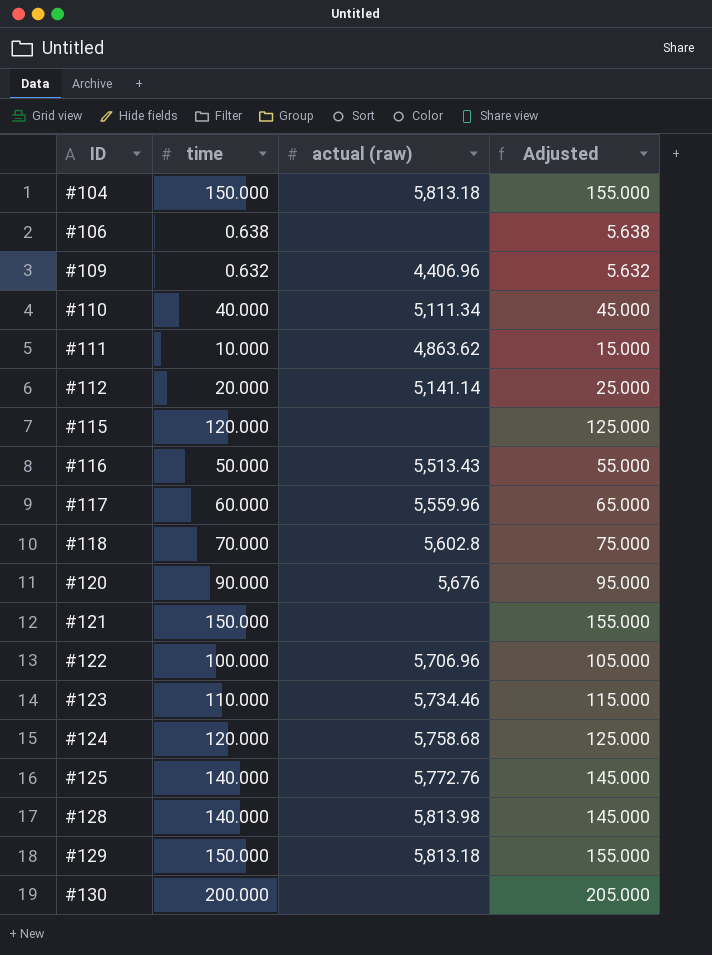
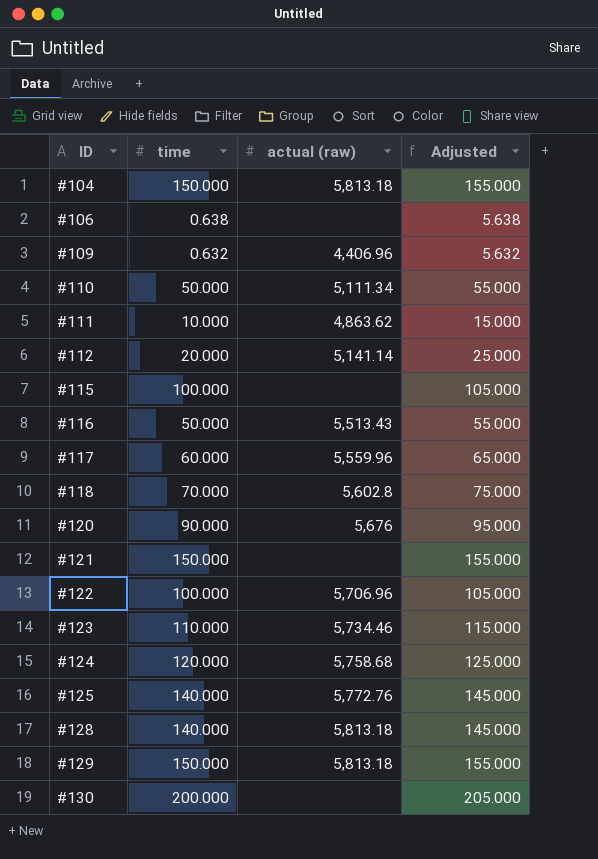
#110 | time: 40.000 -> 50.000
#110 | Adjusted: 45.000 -> 55.000
#115 | time: 120.000 -> 100.000
#115 | Adjusted: 125.000 -> 105.000
#128 | actual (raw): 5,813.98 -> 5,813.18

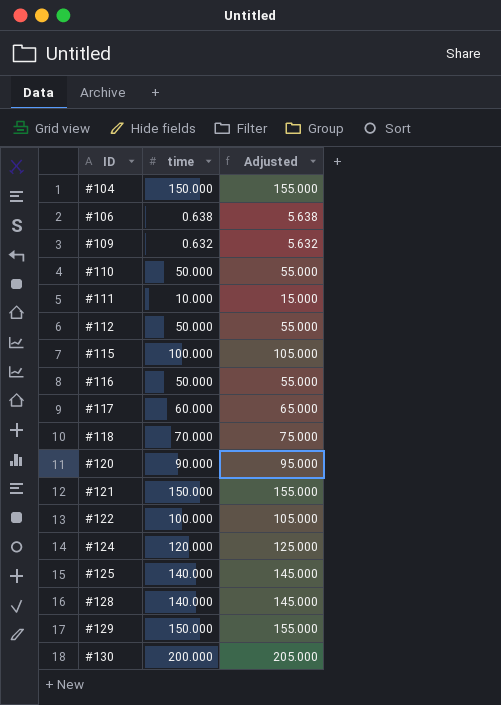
column actual (raw) | position: 3 -> none
row #123: 110.000 | 5,734.46 | 115.000 -> none
#112 | time: 20.000 -> 50.000
#112 | Adjusted: 25.000 -> 55.000

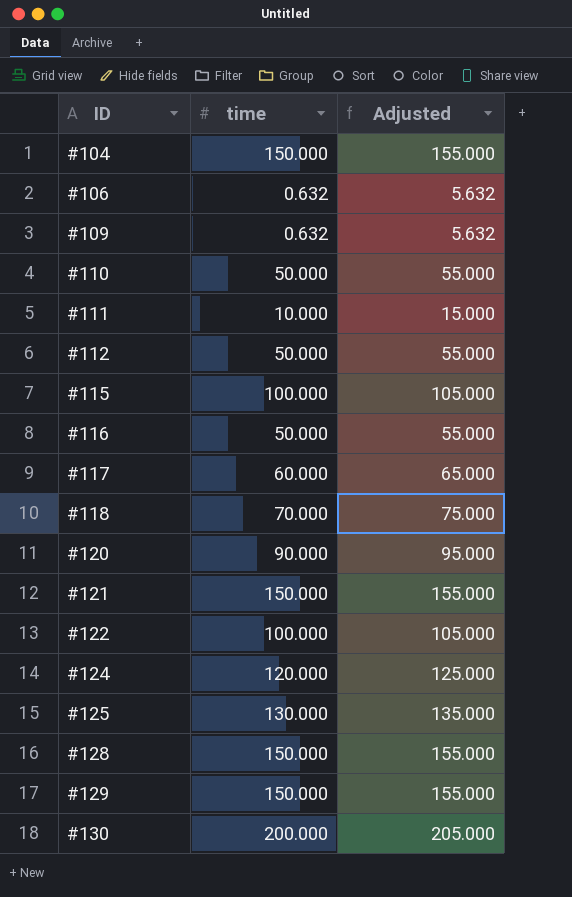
#106 | time: 0.638 -> 0.632
#106 | Adjusted: 5.638 -> 5.632
#125 | time: 140.000 -> 130.000
#125 | Adjusted: 145.000 -> 135.000
#128 | time: 140.000 -> 150.000
#128 | Adjusted: 145.000 -> 155.000

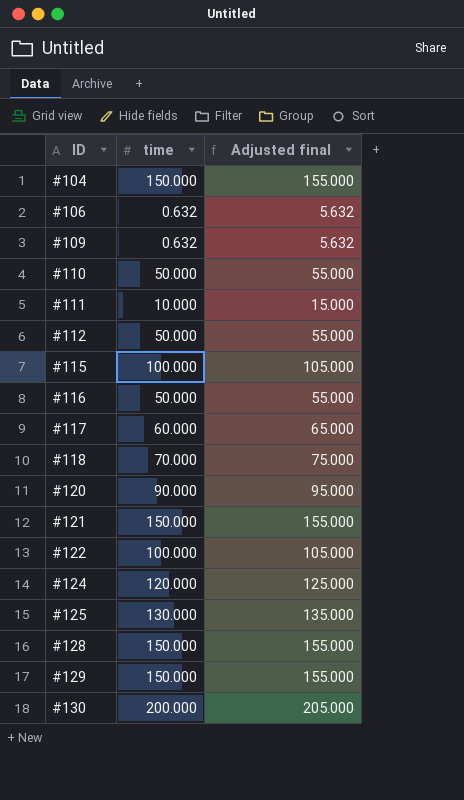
column name: Adjusted -> Adjusted final

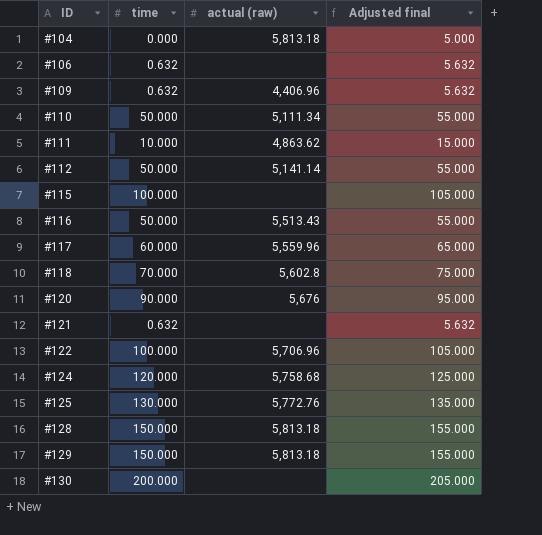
column actual (raw) | position: none -> 3
#104 | time: 150.000 -> 0.000
#104 | Adjusted final: 155.000 -> 5.000
#121 | time: 150.000 -> 0.632
#121 | Adjusted final: 155.000 -> 5.632

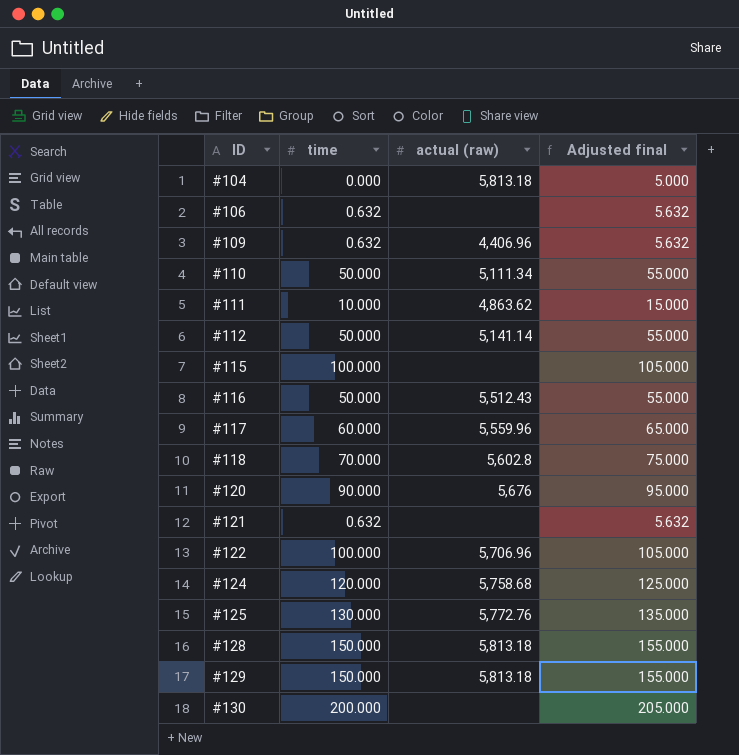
#116 | actual (raw): 5,513.43 -> 5,512.43

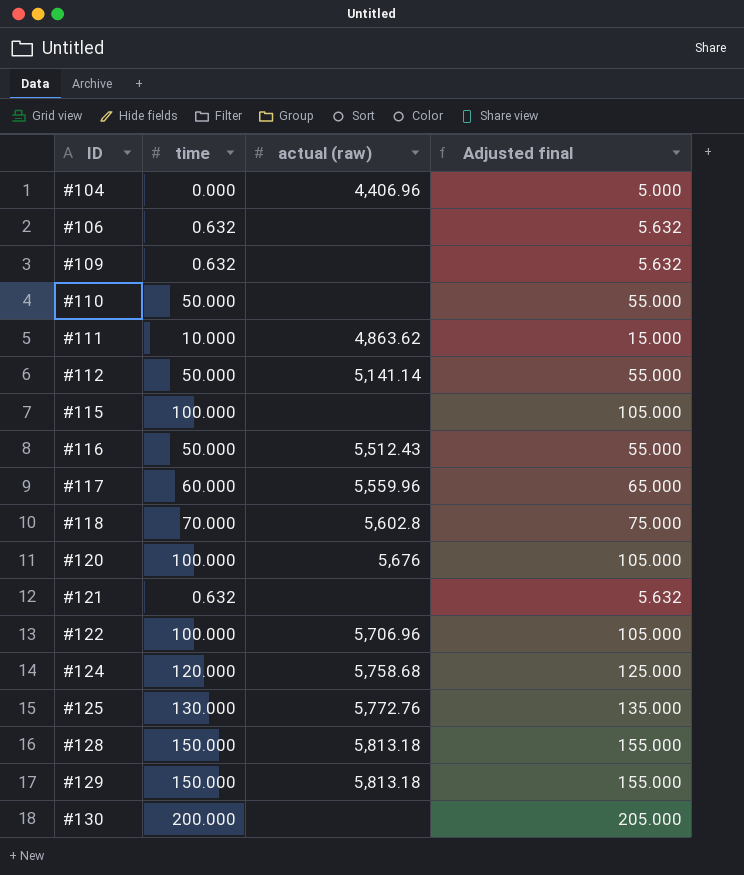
#104 | actual (raw): 5,813.18 -> 4,406.96
#109 | actual (raw): 4,406.96 -> none
#110 | actual (raw): 5,111.34 -> none
#120 | time: 90.000 -> 100.000
#120 | Adjusted final: 95.000 -> 105.000

